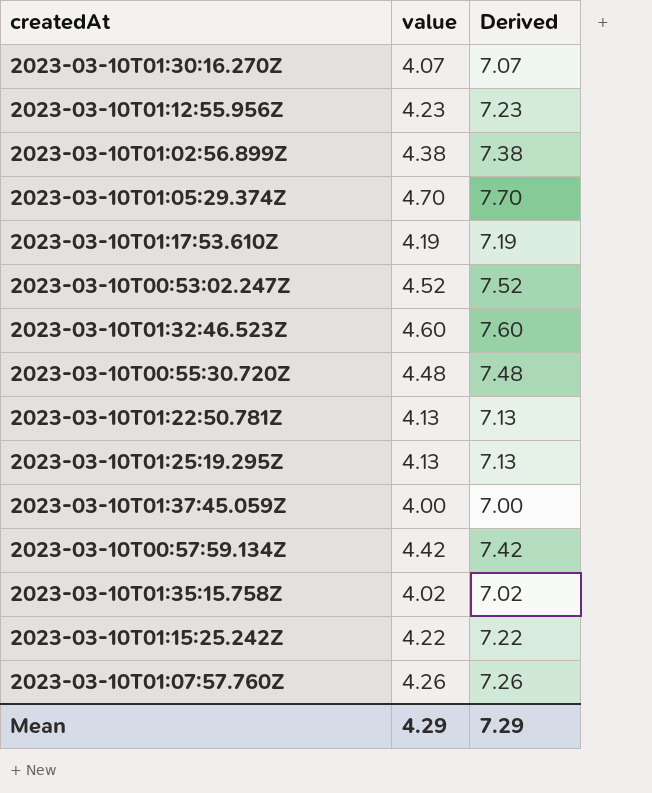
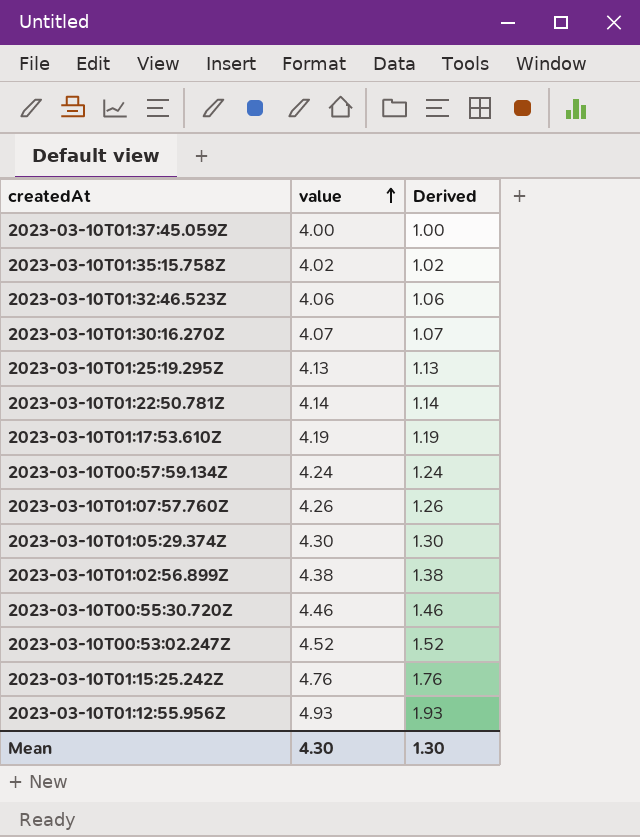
row order: none -> value ascending
column Derived | formula: [value] + 3 -> [value] - 3
2023-03-10T01:32:46.523Z | value: 4.60 -> 4.06
2023-03-10T01:22:50.781Z | value: 4.13 -> 4.14
2023-03-10T00:57:59.134Z | value: 4.42 -> 4.24
2023-03-10T01:05:29.374Z | value: 4.70 -> 4.30
2023-03-10T00:55:30.720Z | value: 4.48 -> 4.46
2023-03-10T01:15:25.242Z | value: 4.22 -> 4.76
2023-03-10T01:12:55.956Z | value: 4.23 -> 4.93
Mean | value: 4.29 -> 4.30
Mean | Derived: 7.29 -> 1.30

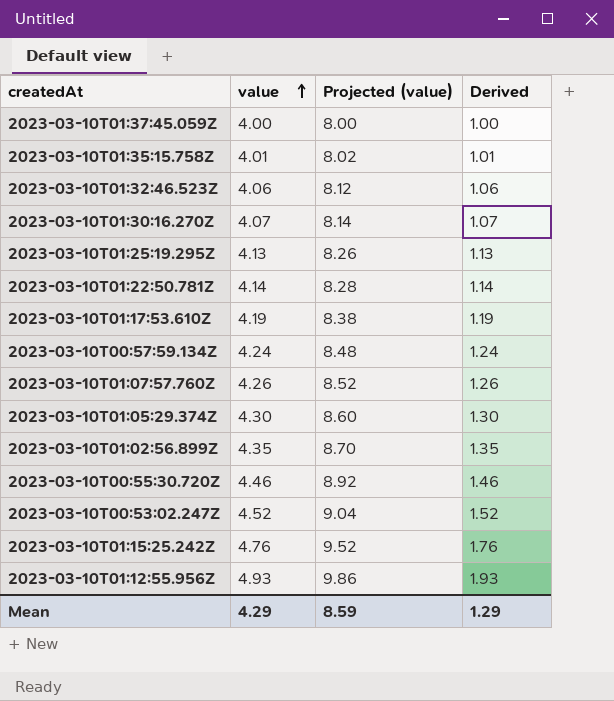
column Projected (value) | formula: none -> [value] * 2
2023-03-10T01:35:15.758Z | value: 4.02 -> 4.01
2023-03-10T01:35:15.758Z | Derived: 1.02 -> 1.01
2023-03-10T01:02:56.899Z | value: 4.38 -> 4.35
2023-03-10T01:02:56.899Z | Derived: 1.38 -> 1.35
Mean | value: 4.30 -> 4.29
Mean | Derived: 1.30 -> 1.29

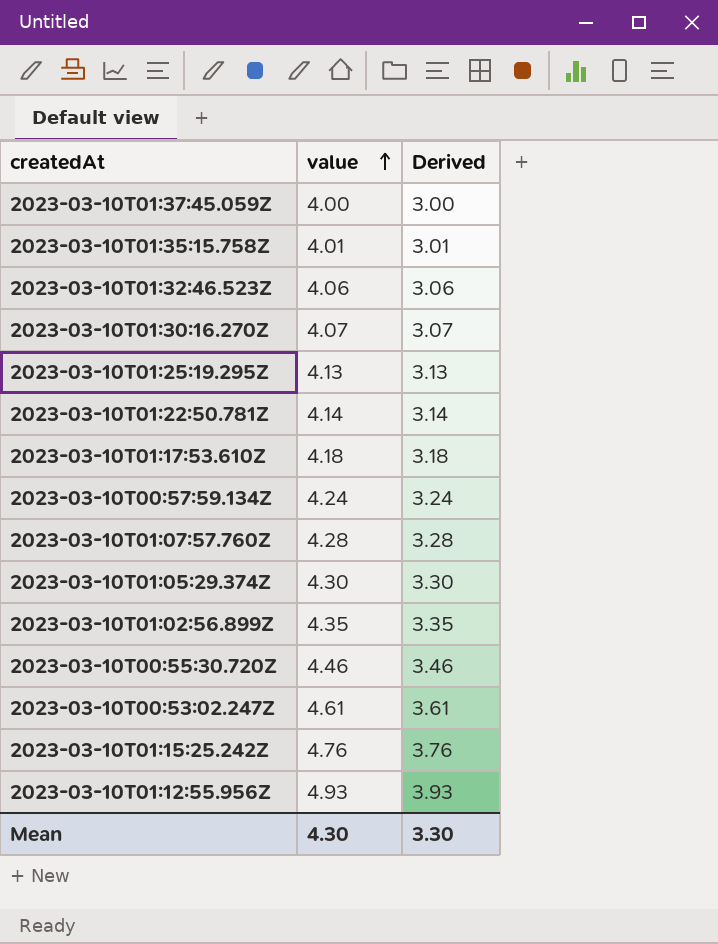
column Projected (value) | formula: [value] * 2 -> none
column Derived | formula: [value] - 3 -> [value] - 1
2023-03-10T01:17:53.610Z | value: 4.19 -> 4.18
2023-03-10T01:07:57.760Z | value: 4.26 -> 4.28
2023-03-10T00:53:02.247Z | value: 4.52 -> 4.61
Mean | value: 4.29 -> 4.30
Mean | Derived: 1.29 -> 3.30

